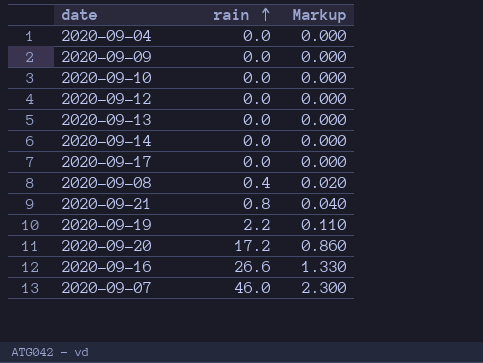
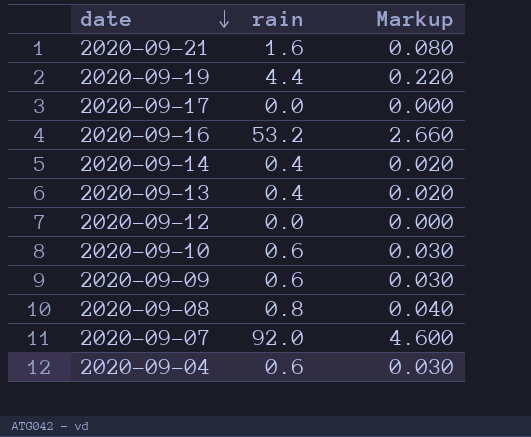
row order: rain ascending -> date descending
row 2020-09-20: 17.2 | 0.860 -> none
2020-09-21 | rain: 0.8 -> 1.6
2020-09-21 | Markup: 0.040 -> 0.080
2020-09-19 | rain: 2.2 -> 4.4
2020-09-19 | Markup: 0.110 -> 0.220
2020-09-16 | rain: 26.6 -> 53.2
2020-09-16 | Markup: 1.330 -> 2.660
2020-09-14 | rain: 0.0 -> 0.4
2020-09-14 | Markup: 0.000 -> 0.020
2020-09-13 | rain: 0.0 -> 0.4
2020-09-13 | Markup: 0.000 -> 0.020
2020-09-10 | rain: 0.0 -> 0.6
2020-09-10 | Markup: 0.000 -> 0.030
2020-09-09 | rain: 0.0 -> 0.6
2020-09-09 | Markup: 0.000 -> 0.030
2020-09-08 | rain: 0.4 -> 0.8
2020-09-08 | Markup: 0.020 -> 0.040
2020-09-07 | rain: 46.0 -> 92.0
2020-09-07 | Markup: 2.300 -> 4.600
2020-09-04 | rain: 0.0 -> 0.6
2020-09-04 | Markup: 0.000 -> 0.030

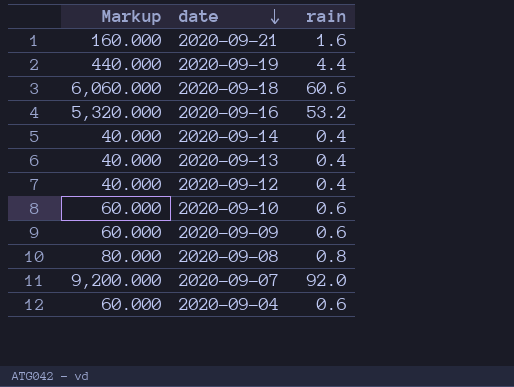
column Markup | formula: [rain] * 0.05 -> [rain] * 100
column Markup | position: 3 -> 1
row 2020-09-17: 0.0 | 0.000 -> none
row 2020-09-18: none -> 6,060.000 | 60.6
2020-09-12 | rain: 0.0 -> 0.4

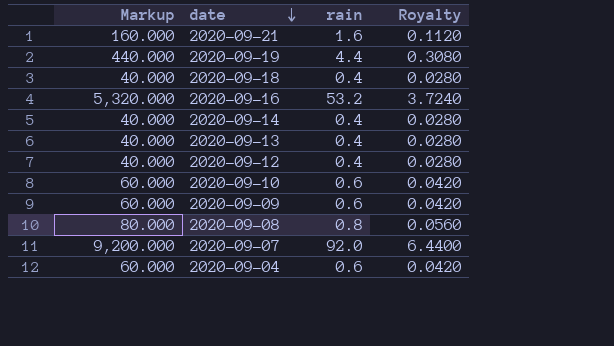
column Royalty | formula: none -> [rain] * 0.07
2020-09-18 | Markup: 6,060.000 -> 40.000
2020-09-18 | rain: 60.6 -> 0.4

